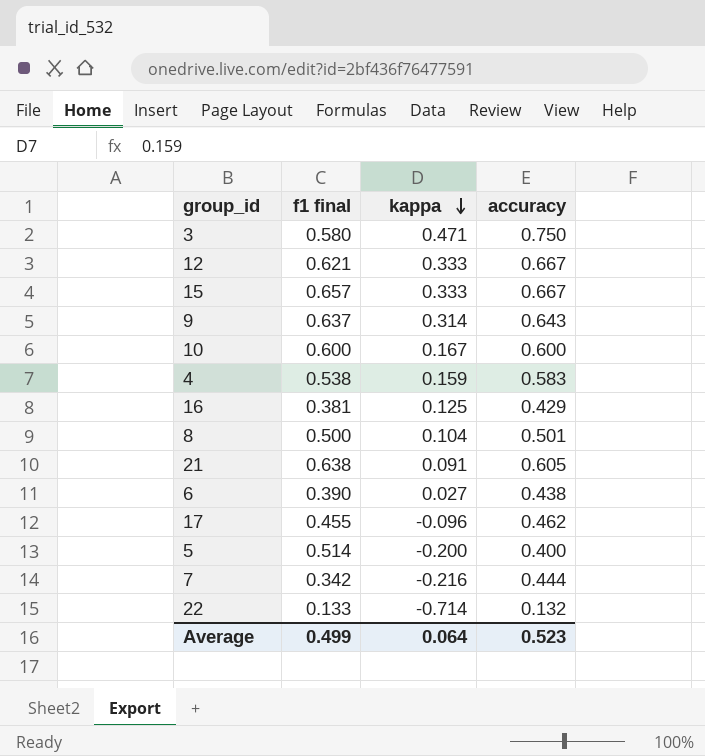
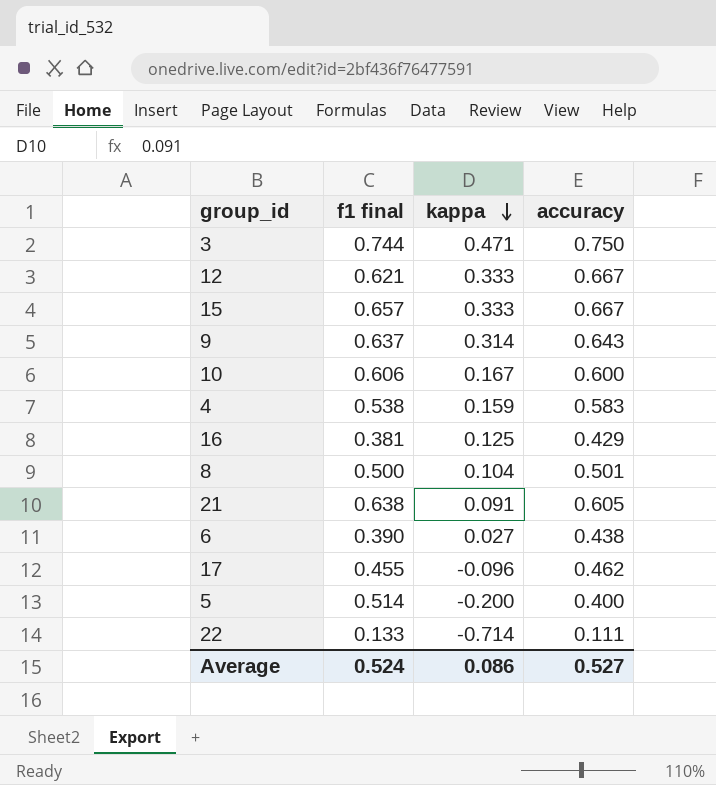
row 7: 0.342 | -0.216 | 0.444 -> none
3 | f1 final: 0.580 -> 0.744
10 | f1 final: 0.600 -> 0.606
22 | accuracy: 0.132 -> 0.111
Average | f1 final: 0.499 -> 0.524
Average | kappa: 0.064 -> 0.086
Average | accuracy: 0.523 -> 0.527

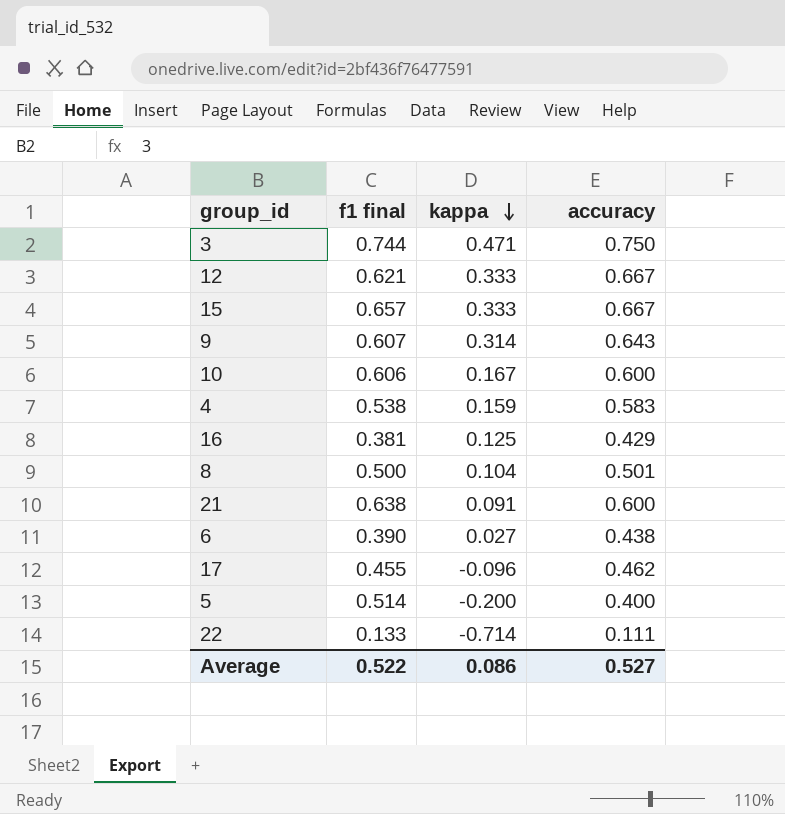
9 | f1 final: 0.637 -> 0.607
21 | accuracy: 0.605 -> 0.600
Average | f1 final: 0.524 -> 0.522

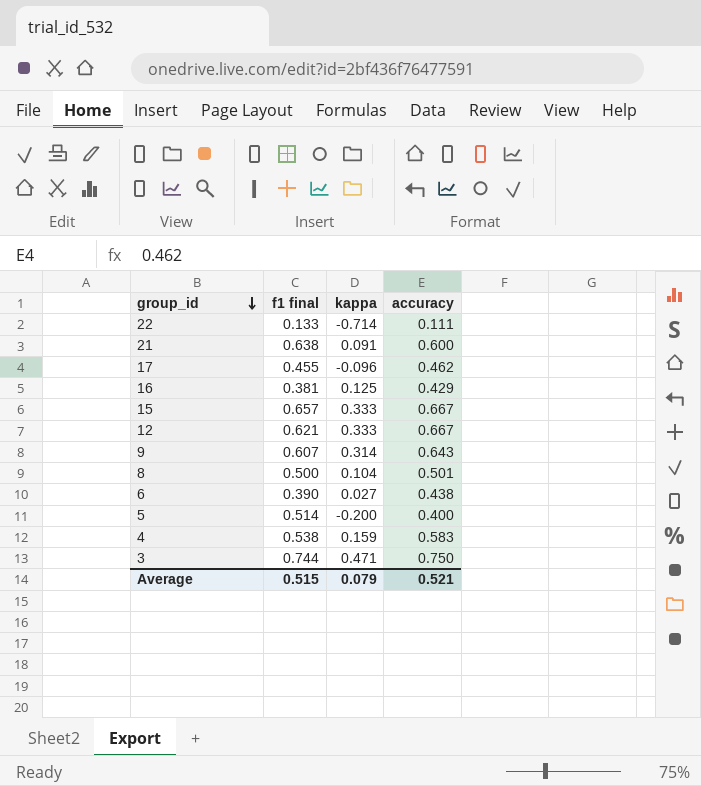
row order: kappa descending -> group_id descending
row 10: 0.606 | 0.167 | 0.600 -> none
Average | f1 final: 0.522 -> 0.515
Average | kappa: 0.086 -> 0.079
Average | accuracy: 0.527 -> 0.521

